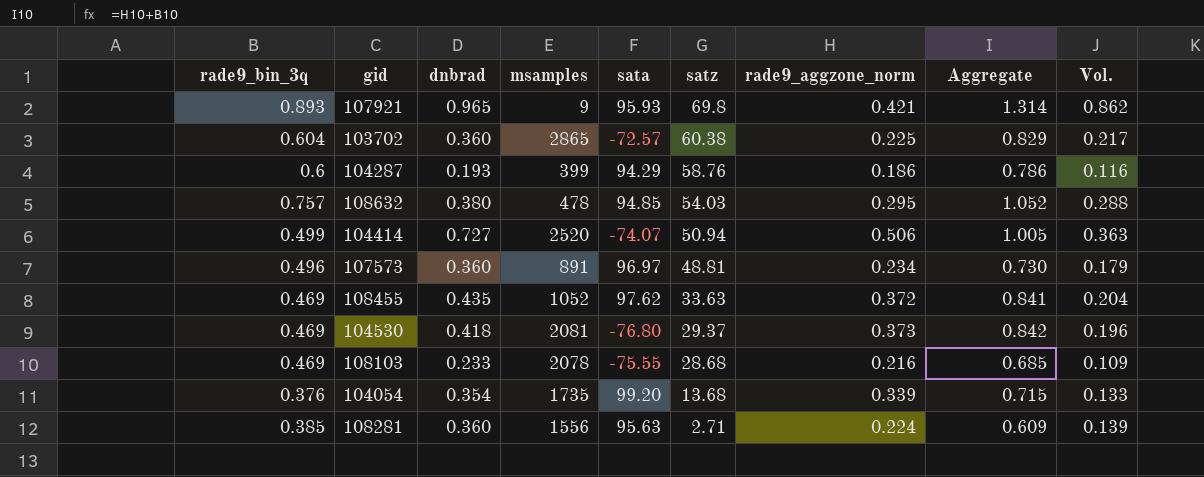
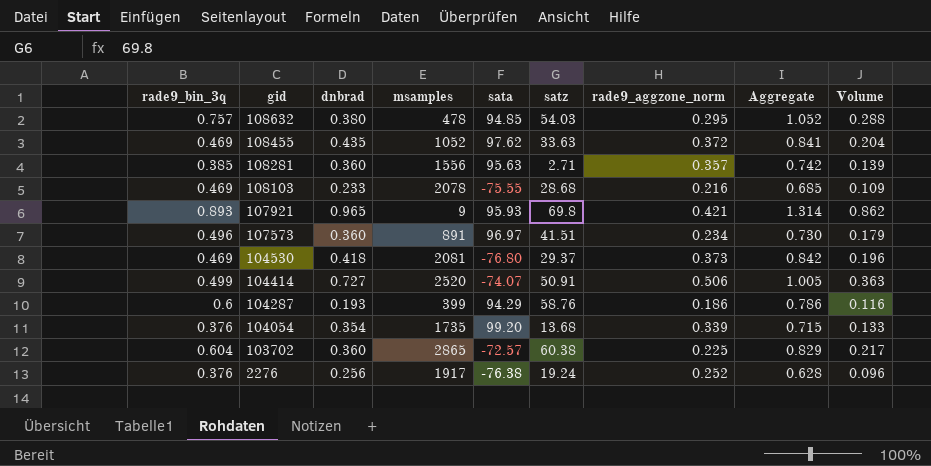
row order: satz descending -> gid descending
column name: Vol. -> Volume
108281 | rade9_aggzone_norm: 0.224 -> 0.357
108281 | Aggregate: 0.609 -> 0.742
107573 | satz: 48.81 -> 41.51
104414 | satz: 50.94 -> 50.91
row 2276: none -> 0.376 | 0.256 | 1917 | -76.38 | 19.24 | 0.252 | 0.628 | 0.096

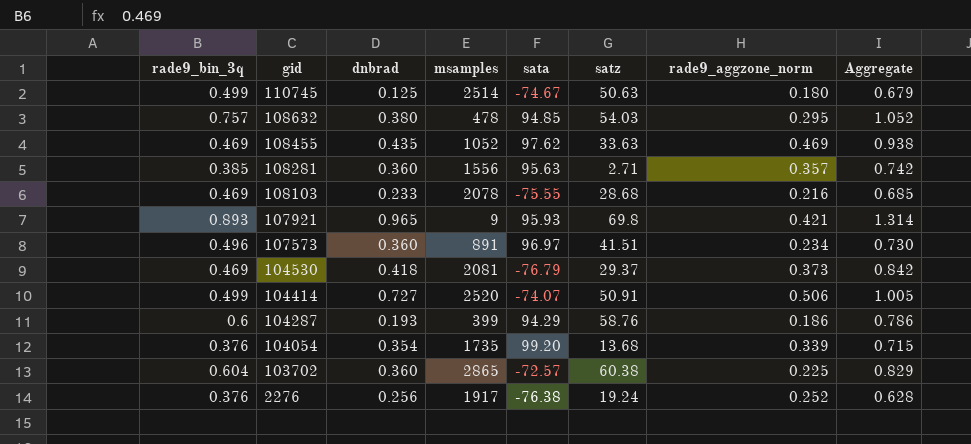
column Volume | formula: [rade9_bin_3q] * [dnbrad] -> none
row 110745: none -> 0.499 | 0.125 | 2514 | -74.67 | 50.63 | 0.180 | 0.679
108455 | rade9_aggzone_norm: 0.372 -> 0.469
108455 | Aggregate: 0.841 -> 0.938
104530 | sata: -76.80 -> -76.79

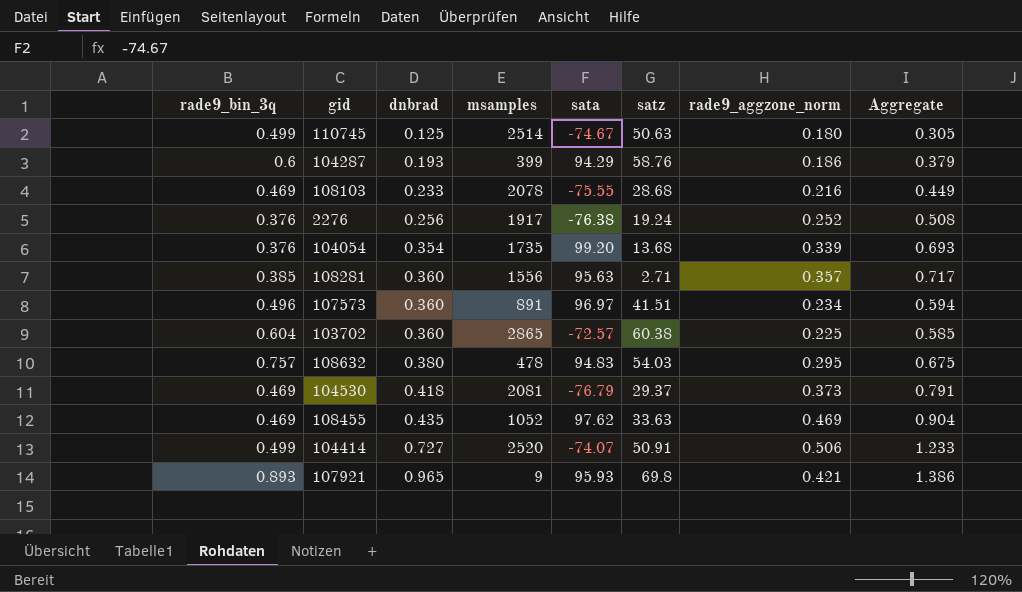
row order: gid descending -> dnbrad ascending
column Aggregate | formula: [rade9_bin_3q] + [rade9_aggzone_norm] -> [dnbrad] + [rade9_aggzone_norm]
108632 | sata: 94.85 -> 94.83

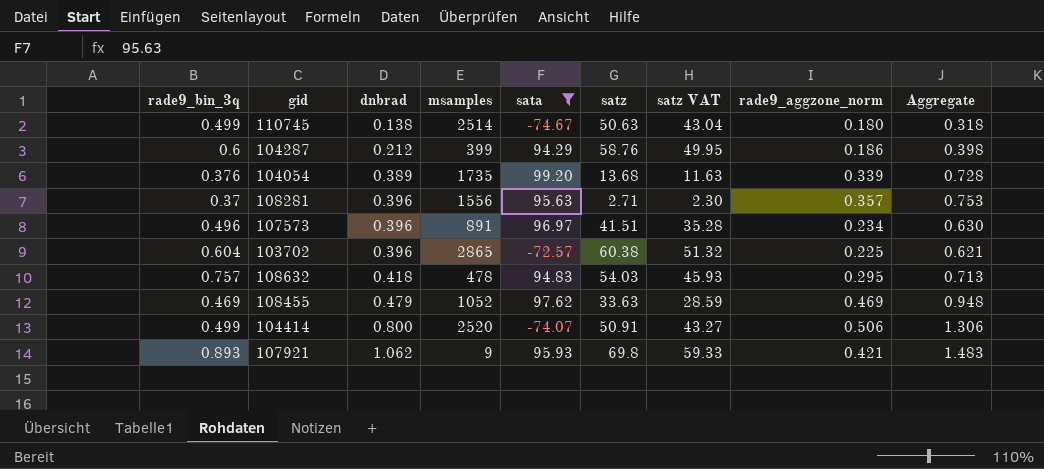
filter: none -> sata >= -74.67
column satz VAT | formula: none -> [satz] * 0.85
110745 | dnbrad: 0.125 -> 0.138
110745 | Aggregate: 0.305 -> 0.318
104287 | dnbrad: 0.193 -> 0.212
104287 | Aggregate: 0.379 -> 0.398
104054 | dnbrad: 0.354 -> 0.389
104054 | Aggregate: 0.693 -> 0.728
108281 | rade9_bin_3q: 0.385 -> 0.37
108281 | dnbrad: 0.360 -> 0.396
108281 | Aggregate: 0.717 -> 0.753
107573 | dnbrad: 0.360 -> 0.396
107573 | Aggregate: 0.594 -> 0.630
103702 | dnbrad: 0.360 -> 0.396
103702 | Aggregate: 0.585 -> 0.621
108632 | dnbrad: 0.380 -> 0.418
108632 | Aggregate: 0.675 -> 0.713
108455 | dnbrad: 0.435 -> 0.479
108455 | Aggregate: 0.904 -> 0.948
104414 | dnbrad: 0.727 -> 0.800
104414 | Aggregate: 1.233 -> 1.306
107921 | dnbrad: 0.965 -> 1.062
107921 | Aggregate: 1.386 -> 1.483

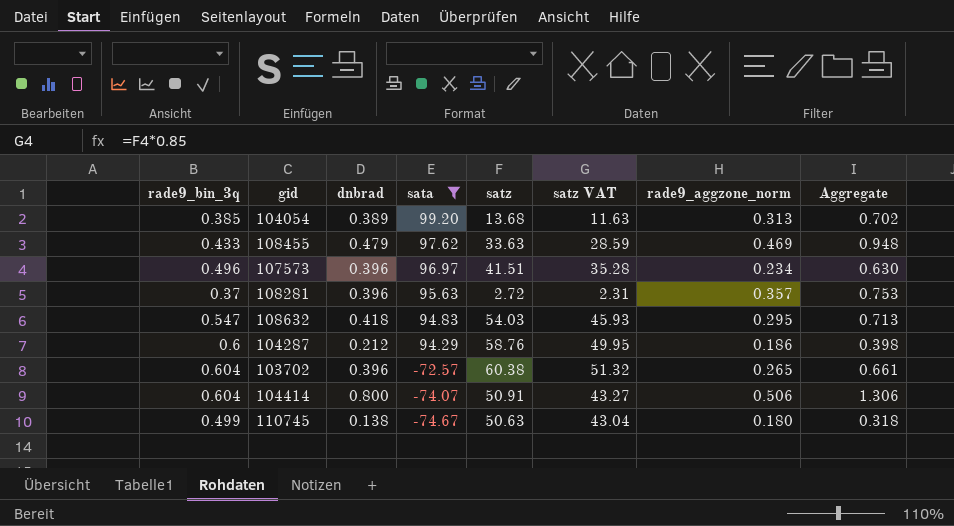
row order: dnbrad ascending -> sata descending
column msamples | position: 4 -> none
row 107921: 0.893 | 1.062 | 9 | 95.93 | 69.8 | 59.33 | 0.421 | 1.483 -> none
104054 | rade9_bin_3q: 0.376 -> 0.385
104054 | rade9_aggzone_norm: 0.339 -> 0.313
104054 | Aggregate: 0.728 -> 0.702
108455 | rade9_bin_3q: 0.469 -> 0.433
108281 | satz: 2.71 -> 2.72
108281 | satz VAT: 2.30 -> 2.31
108632 | rade9_bin_3q: 0.757 -> 0.547
103702 | rade9_aggzone_norm: 0.225 -> 0.265
103702 | Aggregate: 0.621 -> 0.661
104414 | rade9_bin_3q: 0.499 -> 0.604

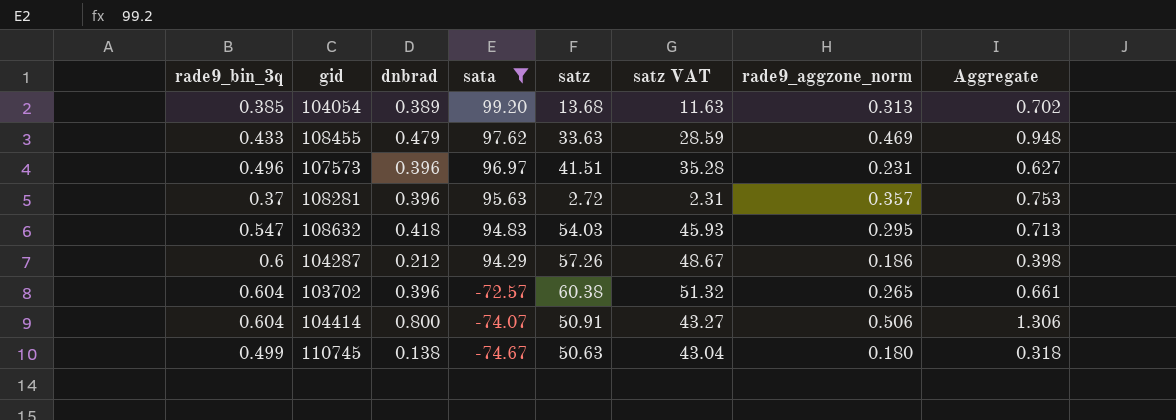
107573 | rade9_aggzone_norm: 0.234 -> 0.231
107573 | Aggregate: 0.630 -> 0.627
104287 | satz: 58.76 -> 57.26
104287 | satz VAT: 49.95 -> 48.67

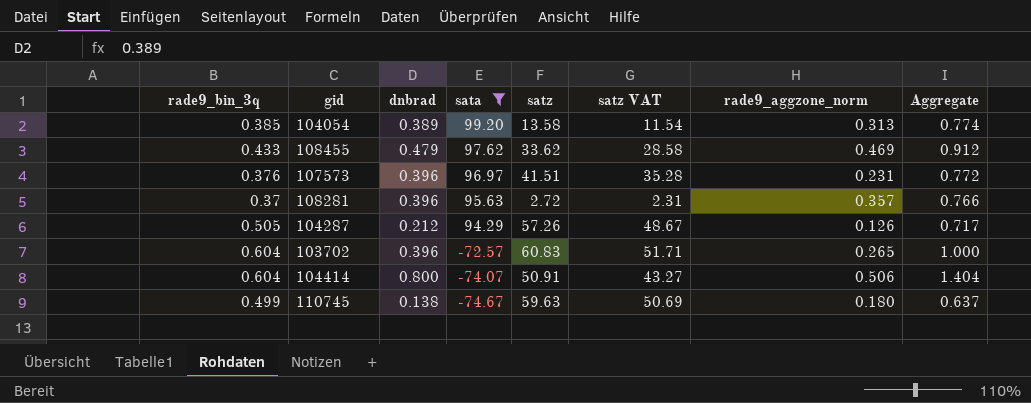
column Aggregate | formula: [dnbrad] + [rade9_aggzone_norm] -> [rade9_bin_3q] + [dnbrad]
row 108632: 0.547 | 0.418 | 94.83 | 54.03 | 45.93 | 0.295 | 0.713 -> none
104054 | satz: 13.68 -> 13.58
104054 | satz VAT: 11.63 -> 11.54
108455 | satz: 33.63 -> 33.62
108455 | satz VAT: 28.59 -> 28.58
107573 | rade9_bin_3q: 0.496 -> 0.376
104287 | rade9_bin_3q: 0.6 -> 0.505
104287 | rade9_aggzone_norm: 0.186 -> 0.126
103702 | satz: 60.38 -> 60.83
103702 | satz VAT: 51.32 -> 51.71
110745 | satz: 50.63 -> 59.63
110745 | satz VAT: 43.04 -> 50.69

